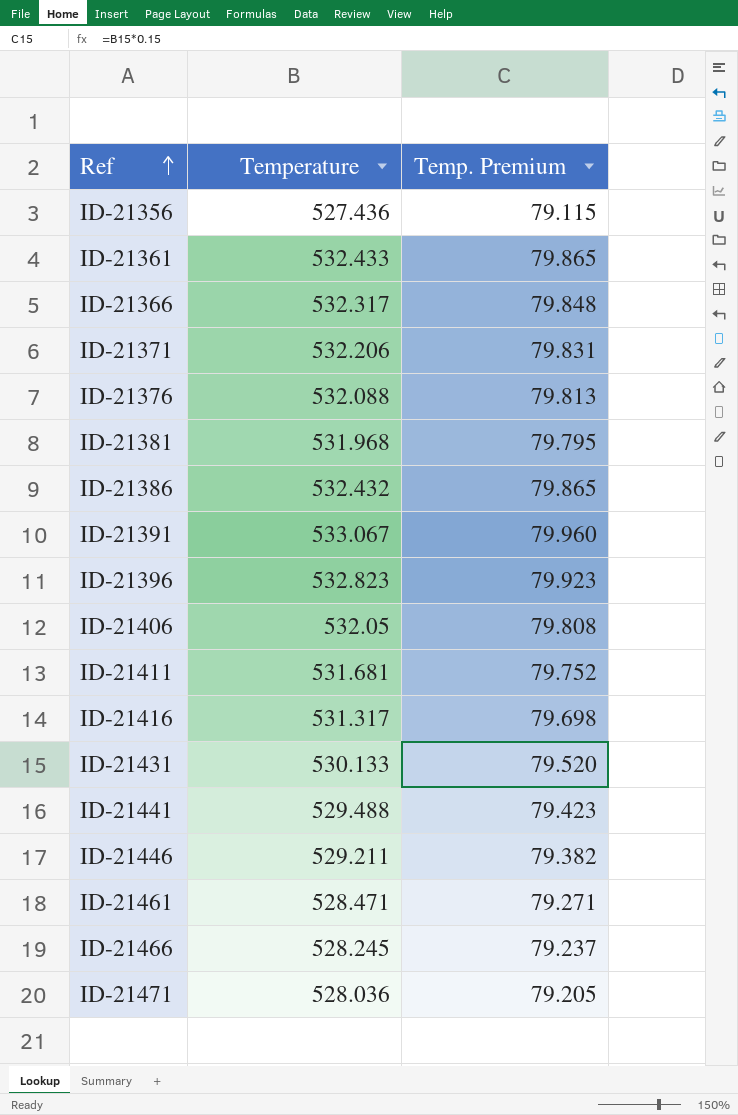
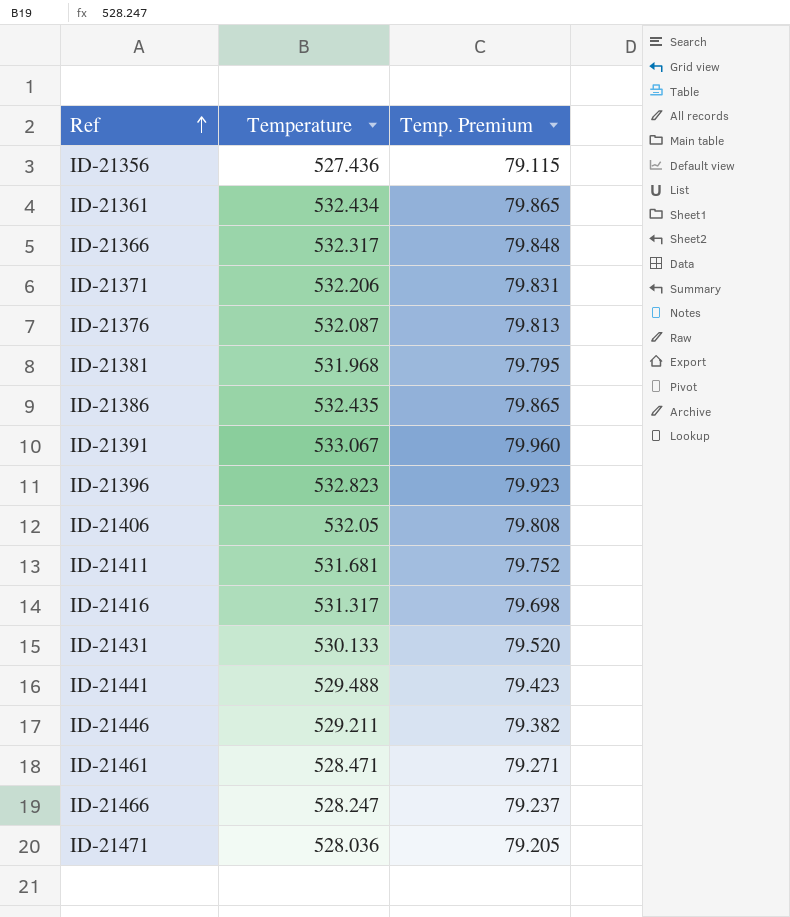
ID-21361 | Temperature: 532.433 -> 532.434
ID-21376 | Temperature: 532.088 -> 532.087
ID-21386 | Temperature: 532.432 -> 532.435
ID-21466 | Temperature: 528.245 -> 528.247

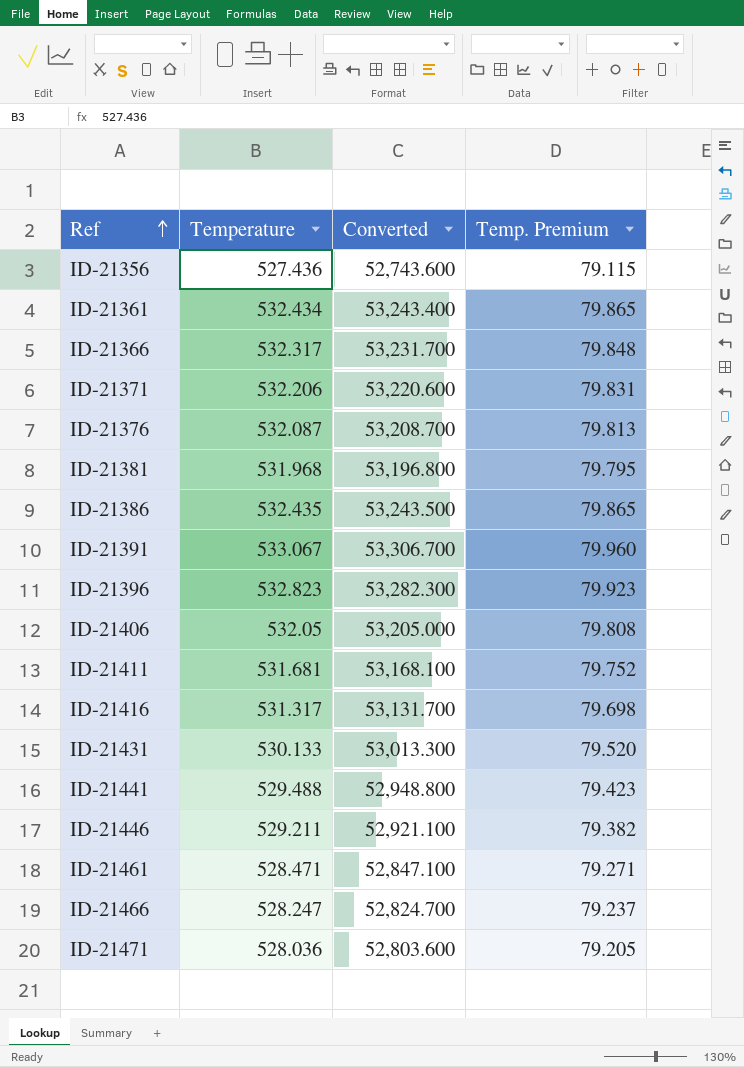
column Converted | formula: none -> [Temperature] * 100

